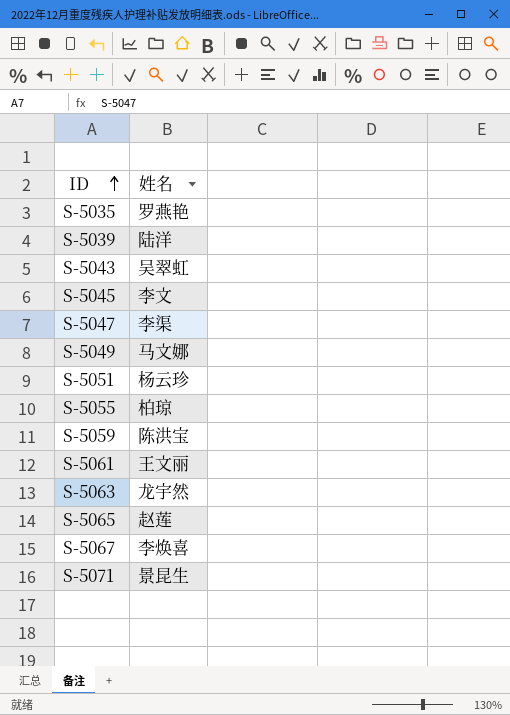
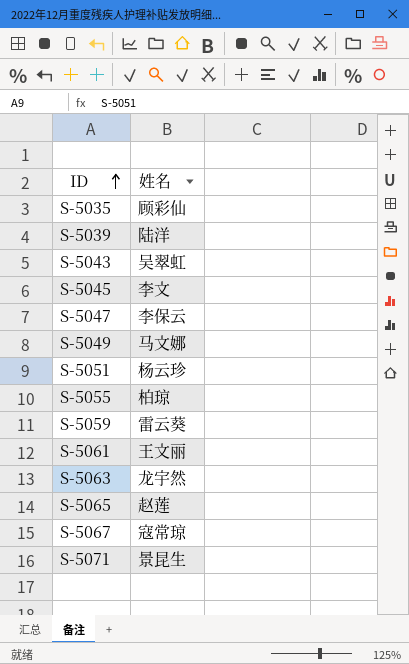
S-5035 | 姓名: 罗燕艳 -> 顾彩仙
S-5047 | 姓名: 李渠 -> 李保云
S-5059 | 姓名: 陈洪宝 -> 雷云葵
S-5067 | 姓名: 李焕喜 -> 寇常琼

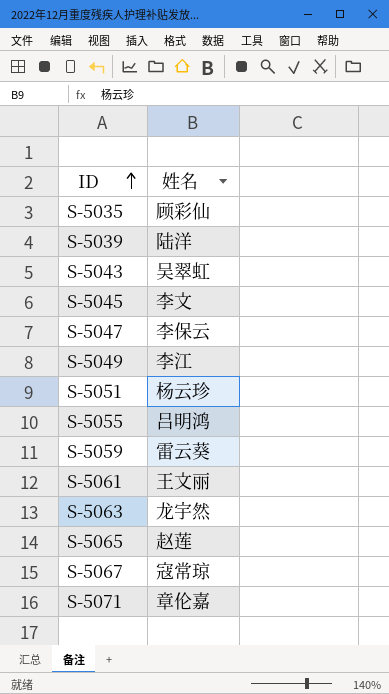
S-5049 | 姓名: 马文娜 -> 李江
S-5055 | 姓名: 柏琼 -> 吕明鸿
S-5071 | 姓名: 景昆生 -> 章伦嘉

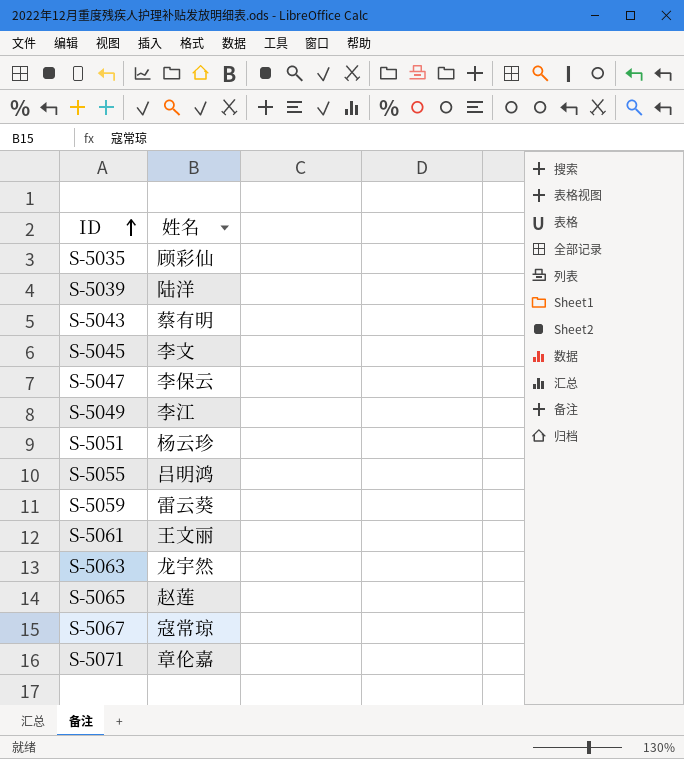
S-5043 | 姓名: 吴翠虹 -> 蔡有明

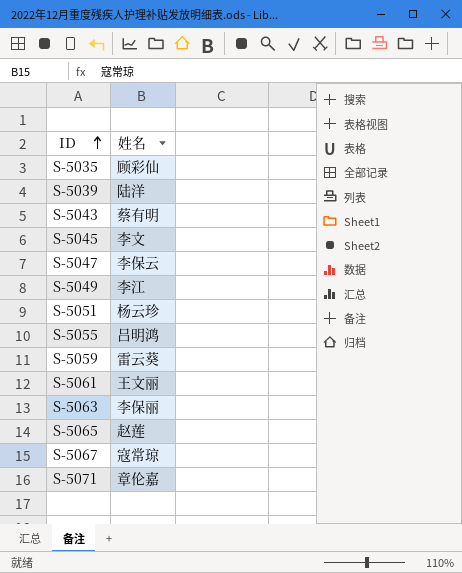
S-5063 | 姓名: 龙宇然 -> 李保丽

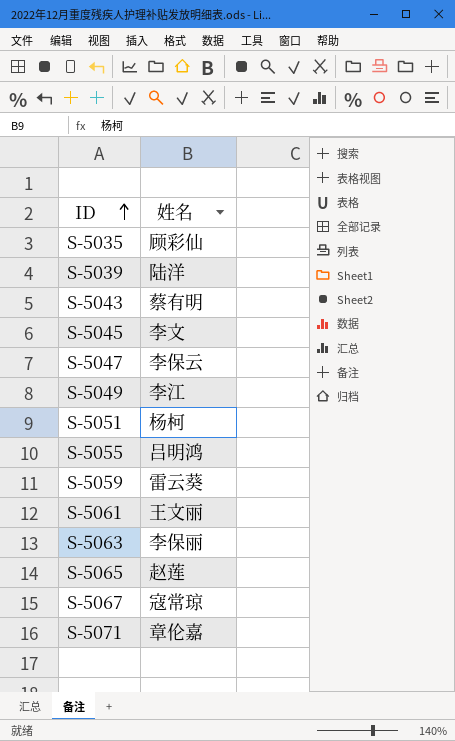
S-5051 | 姓名: 杨云珍 -> 杨柯

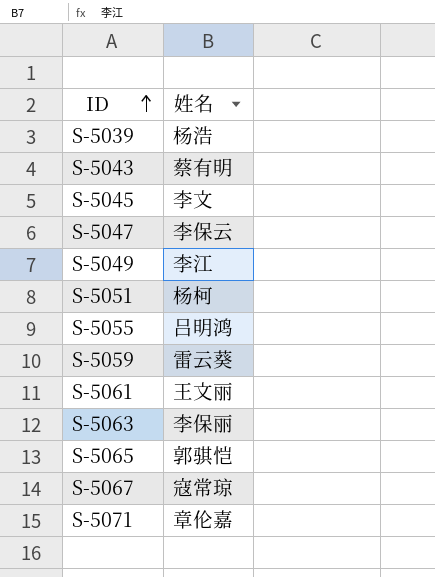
row S-5035: 顾彩仙 -> none
S-5039 | 姓名: 陆洋 -> 杨浩
S-5065 | 姓名: 赵莲 -> 郭骐恺

